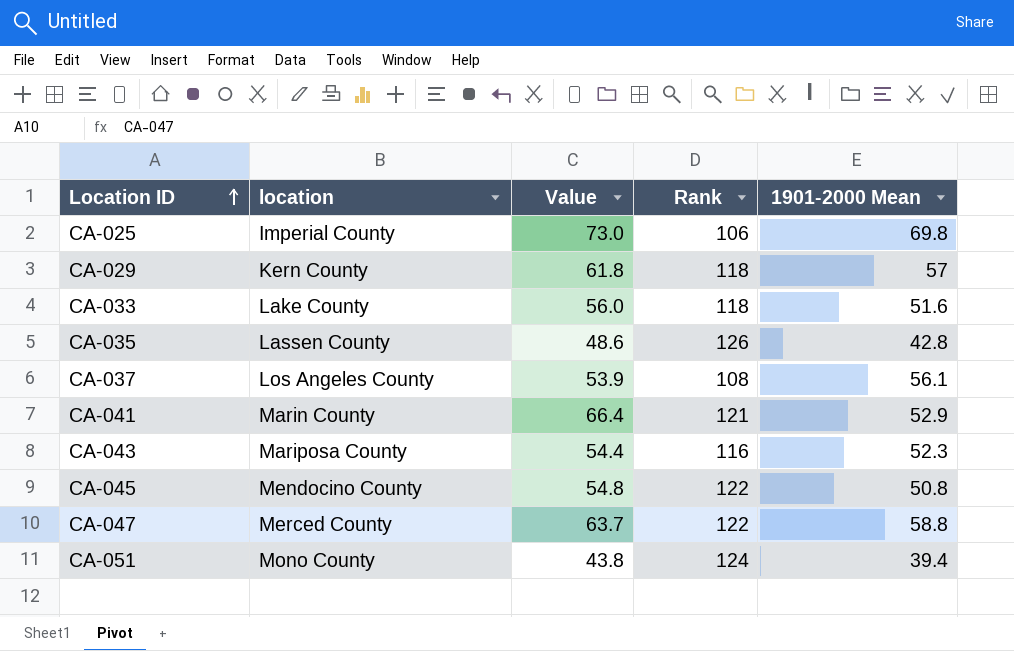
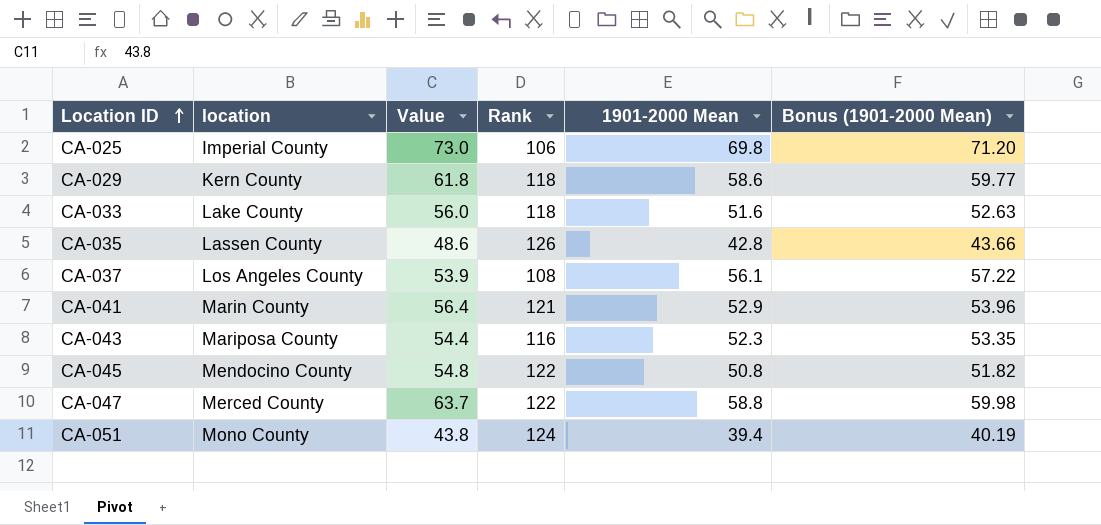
column Bonus (1901-2000 Mean) | formula: none -> [1901-2000 Mean] * 1.02
CA-029 | 1901-2000 Mean: 57 -> 58.6
CA-041 | Value: 66.4 -> 56.4

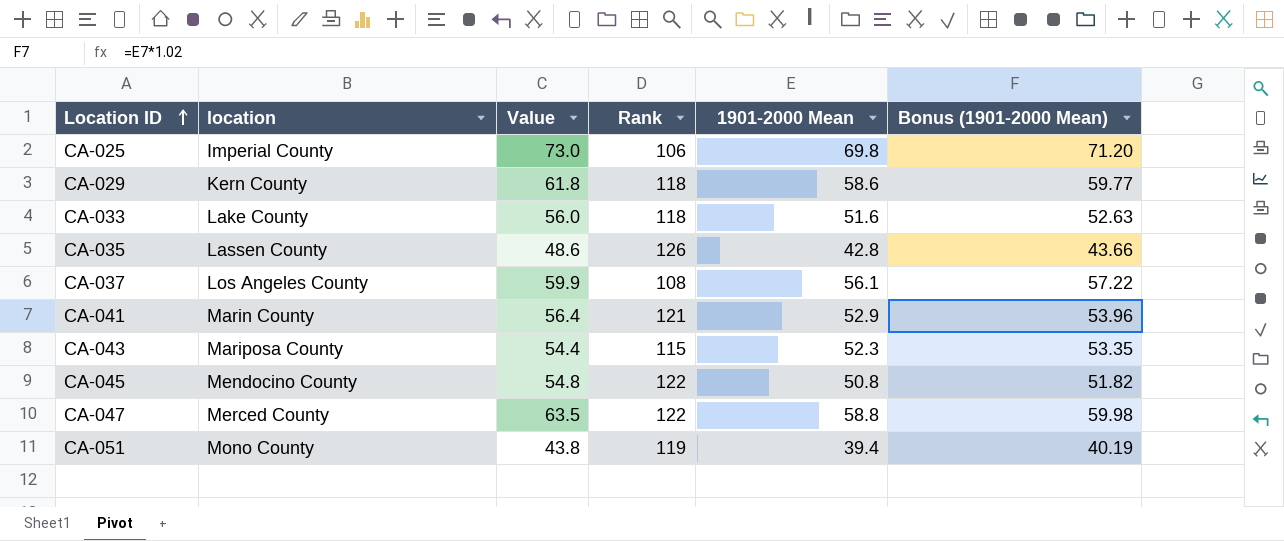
CA-037 | Value: 53.9 -> 59.9
CA-043 | Rank: 116 -> 115
CA-047 | Value: 63.7 -> 63.5
CA-051 | Rank: 124 -> 119

